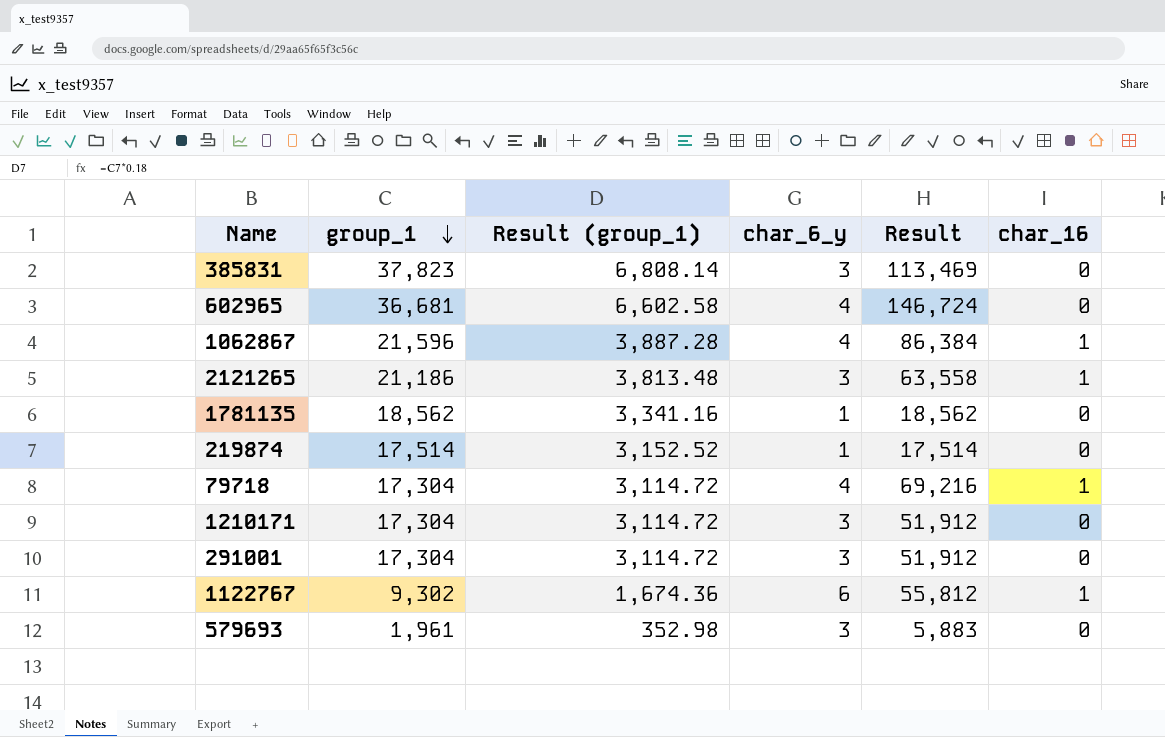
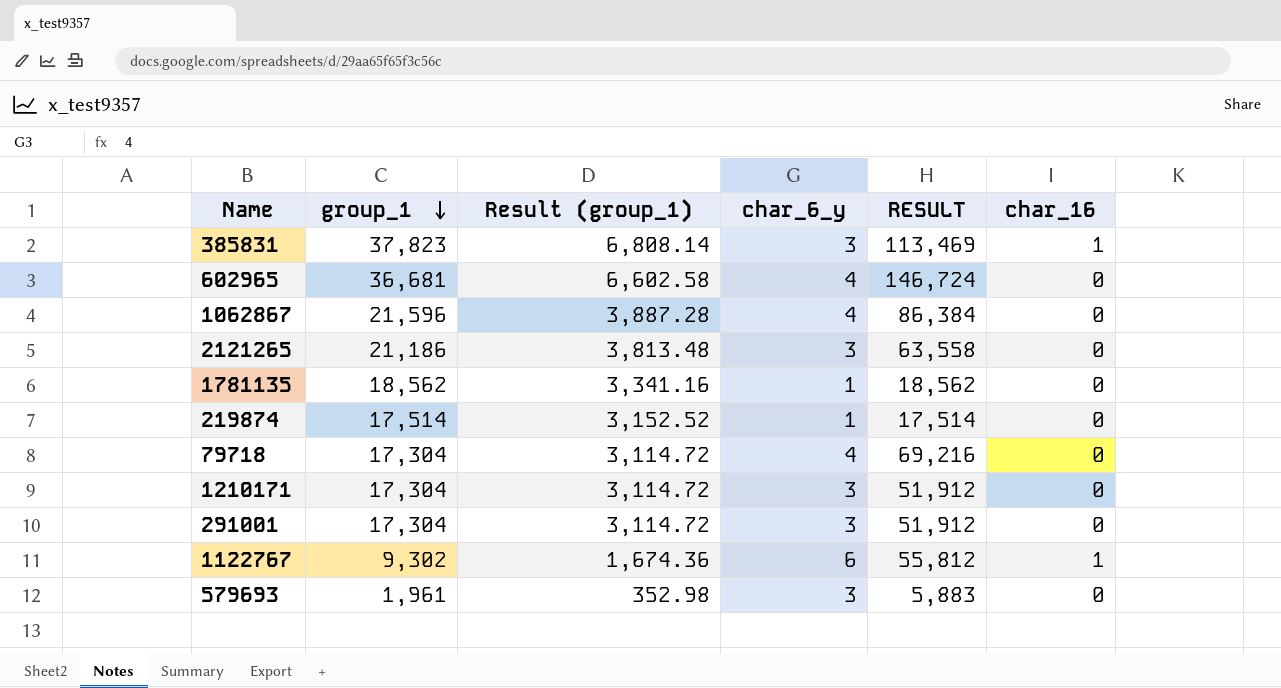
column name: Result -> RESULT
385831 | char_16: 0 -> 1
1062867 | char_16: 1 -> 0
2121265 | char_16: 1 -> 0
79718 | char_16: 1 -> 0

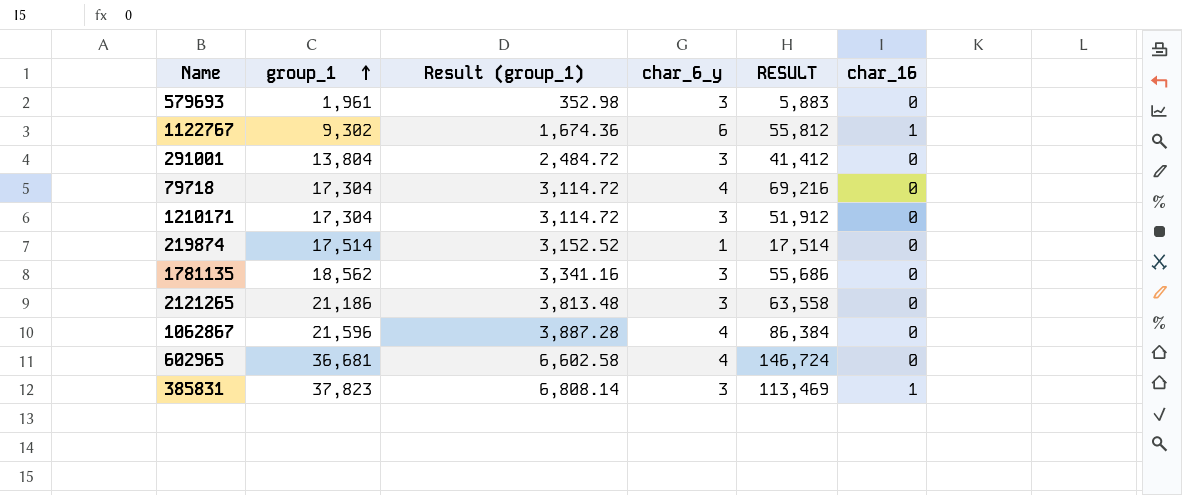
row order: group_1 descending -> group_1 ascending
291001 | group_1: 17,304 -> 13,804
291001 | Result (group_1): 3,114.72 -> 2,484.72
291001 | RESULT: 51,912 -> 41,412
1781135 | char_6_y: 1 -> 3
1781135 | RESULT: 18,562 -> 55,686

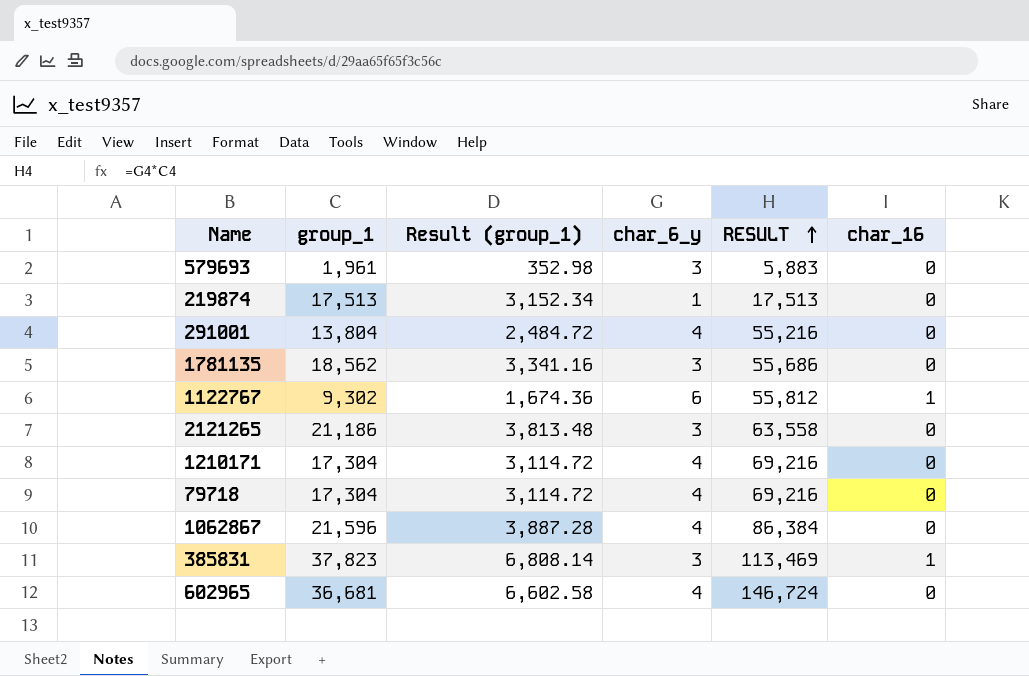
row order: group_1 ascending -> RESULT ascending
219874 | group_1: 17,514 -> 17,513
219874 | Result (group_1): 3,152.52 -> 3,152.34
219874 | RESULT: 17,514 -> 17,513
291001 | char_6_y: 3 -> 4
291001 | RESULT: 41,412 -> 55,216
1210171 | char_6_y: 3 -> 4
1210171 | RESULT: 51,912 -> 69,216

